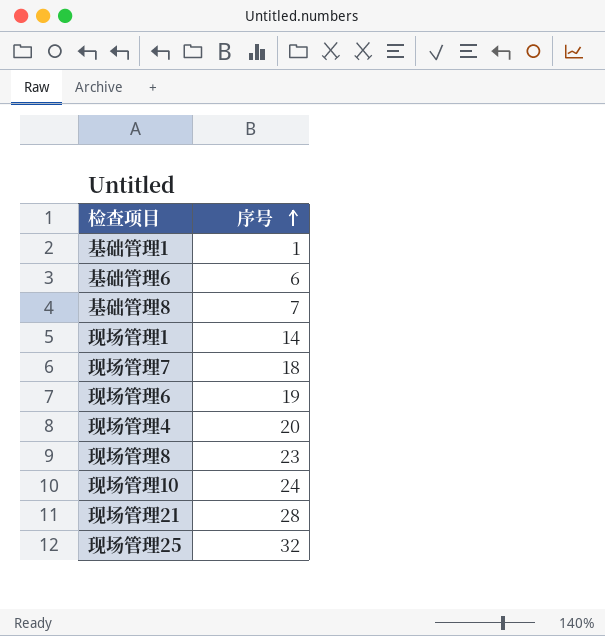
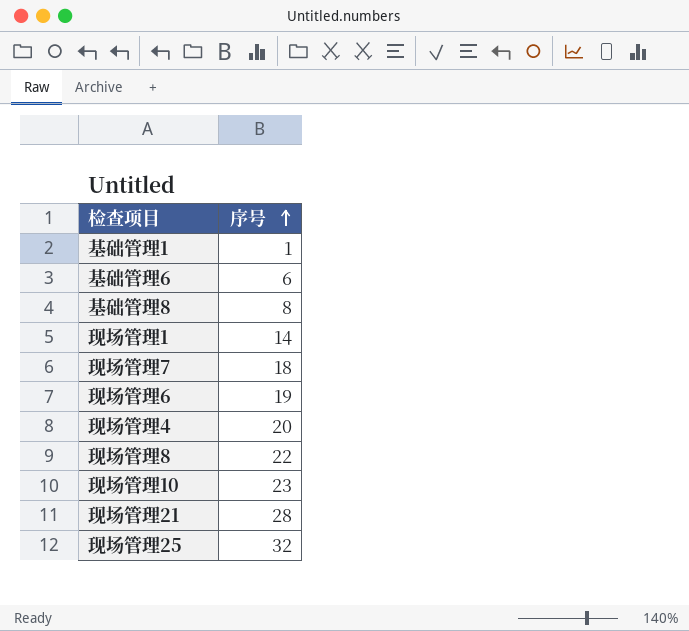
基础管理8 | 序号: 7 -> 8
现场管理8 | 序号: 23 -> 22
现场管理10 | 序号: 24 -> 23

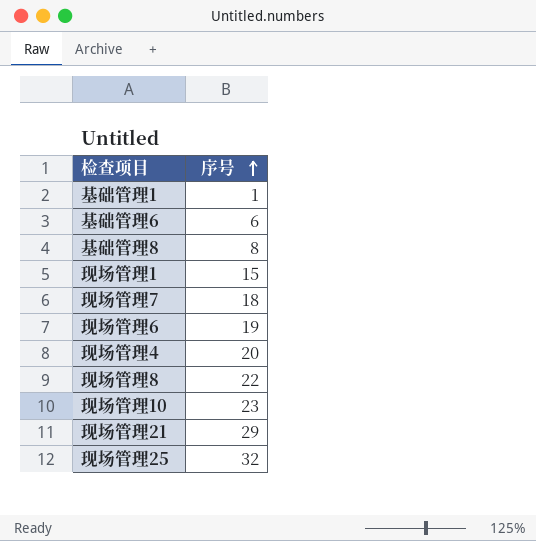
现场管理1 | 序号: 14 -> 15
现场管理21 | 序号: 28 -> 29

